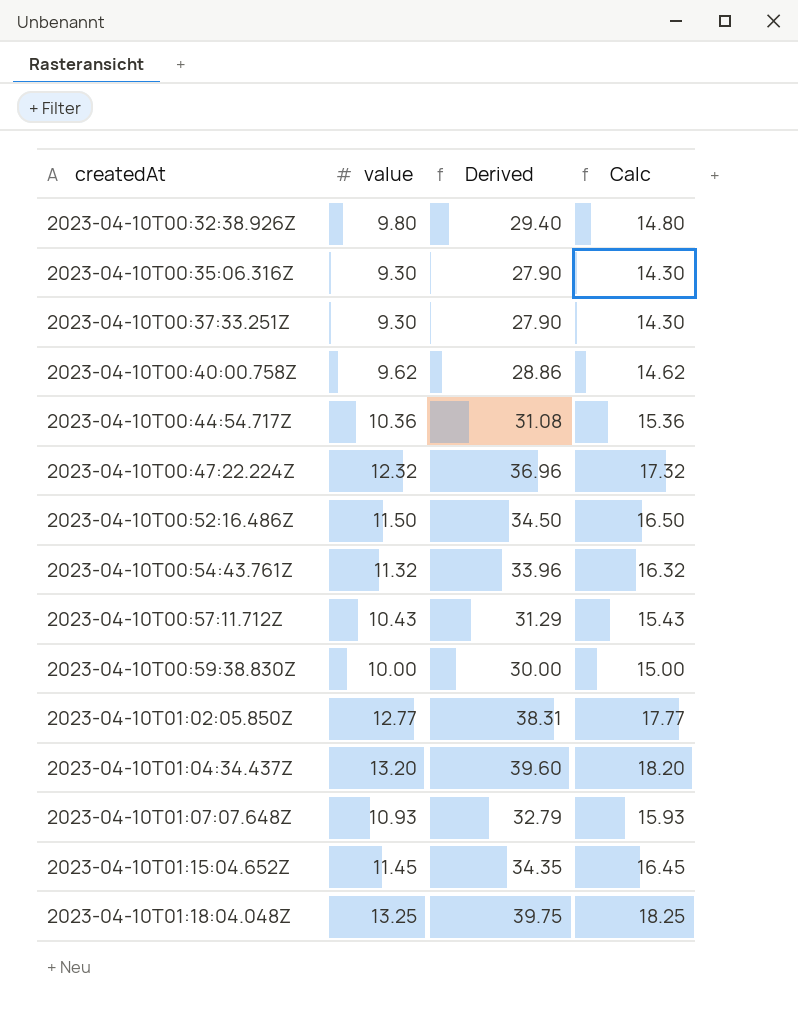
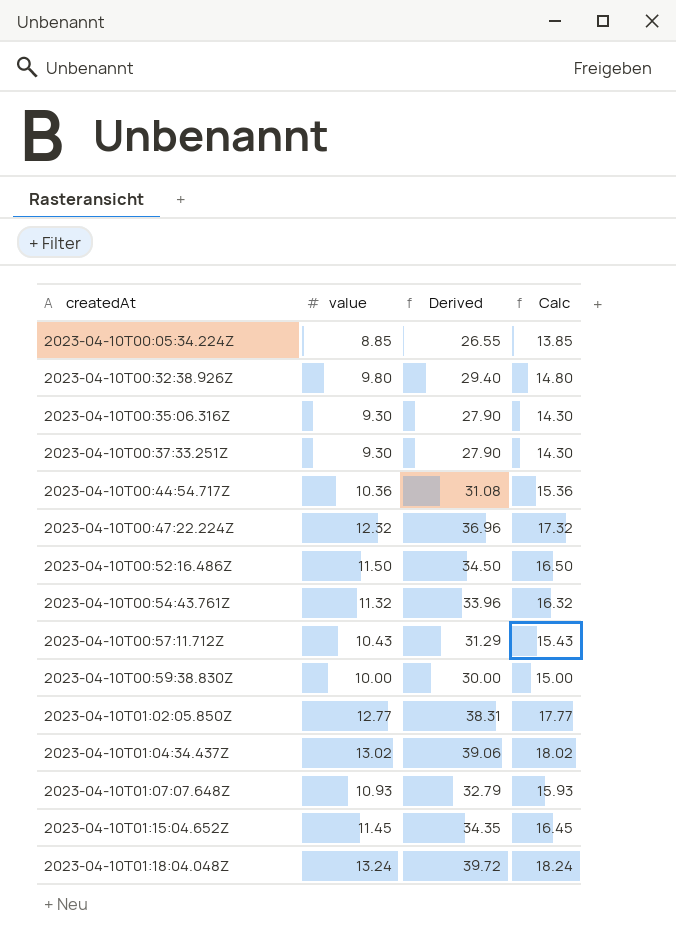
row 2023-04-10T00:40:00.758Z: 9.62 | 28.86 | 14.62 -> none
row 2023-04-10T00:05:34.224Z: none -> 8.85 | 26.55 | 13.85
2023-04-10T01:04:34.437Z | value: 13.20 -> 13.02
2023-04-10T01:04:34.437Z | Derived: 39.60 -> 39.06
2023-04-10T01:04:34.437Z | Calc: 18.20 -> 18.02
2023-04-10T01:18:04.048Z | value: 13.25 -> 13.24
2023-04-10T01:18:04.048Z | Derived: 39.75 -> 39.72
2023-04-10T01:18:04.048Z | Calc: 18.25 -> 18.24

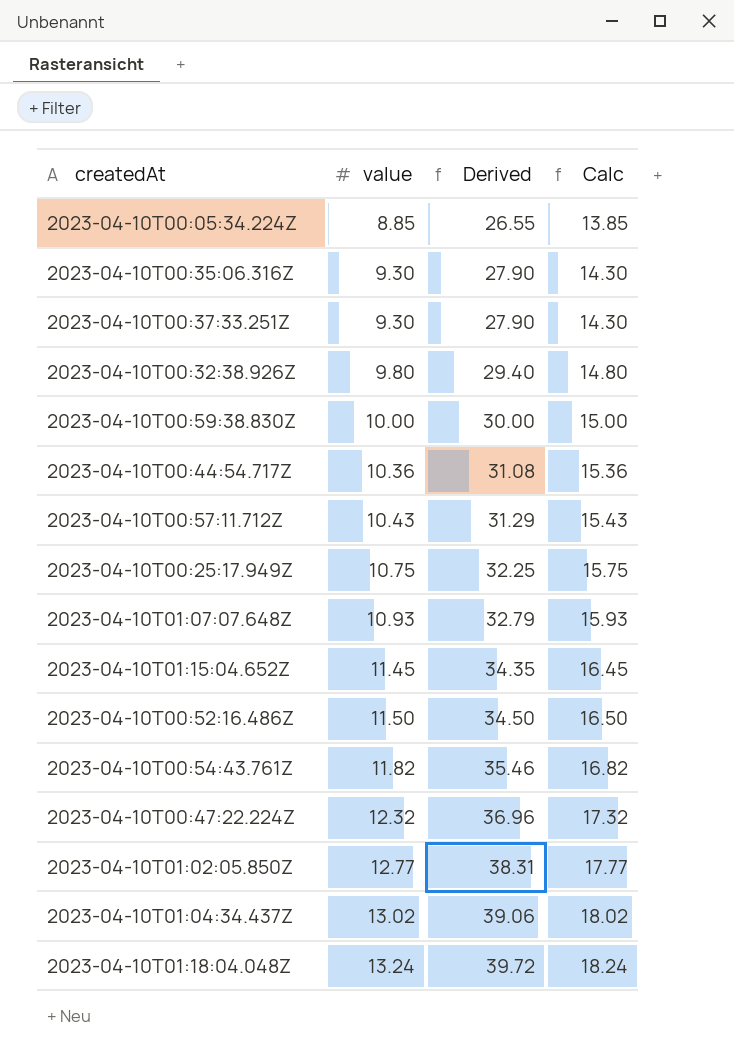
row order: createdAt ascending -> value ascending
row 2023-04-10T00:25:17.949Z: none -> 10.75 | 32.25 | 15.75
2023-04-10T00:54:43.761Z | value: 11.32 -> 11.82
2023-04-10T00:54:43.761Z | Derived: 33.96 -> 35.46
2023-04-10T00:54:43.761Z | Calc: 16.32 -> 16.82

